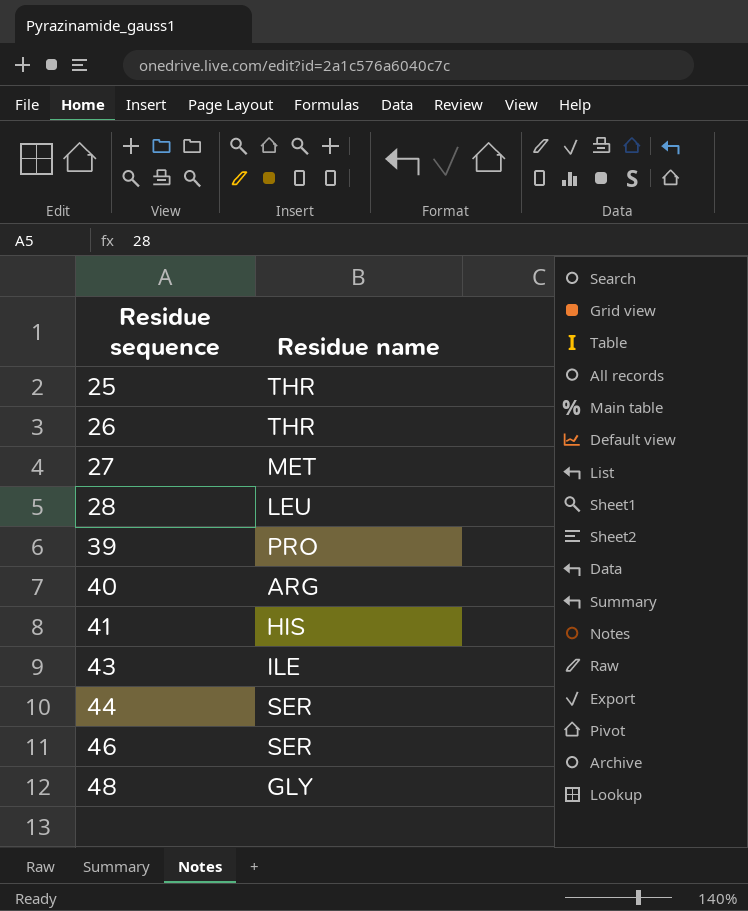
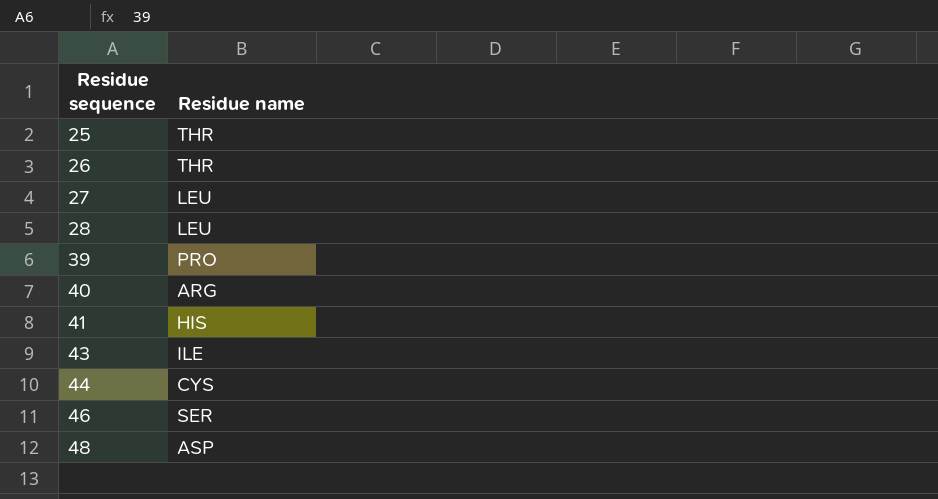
27 | Residue name: MET -> LEU
44 | Residue name: SER -> CYS
48 | Residue name: GLY -> ASP

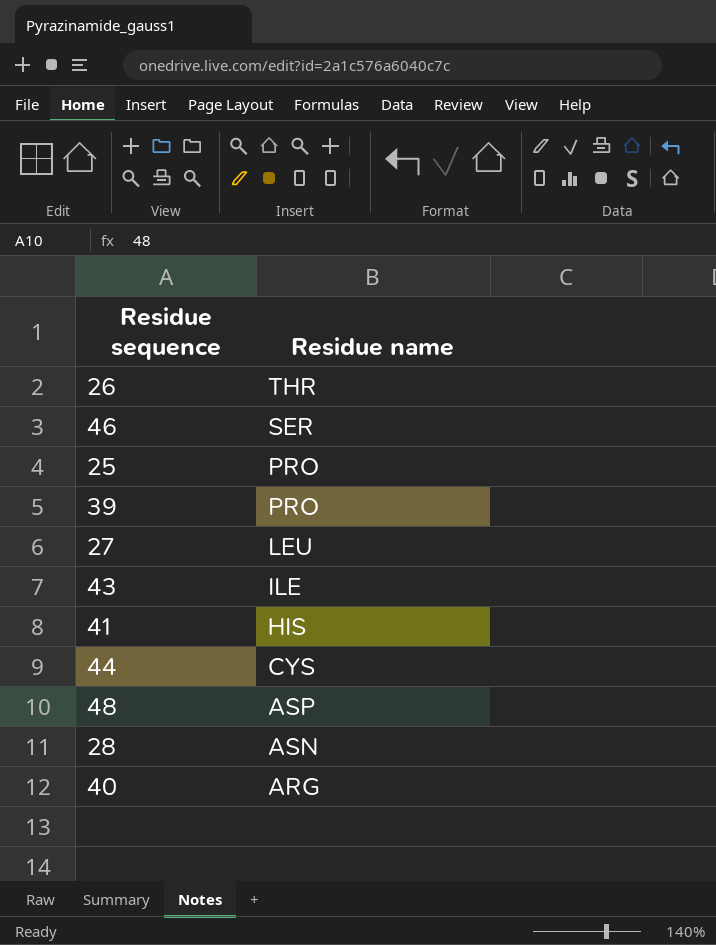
row order: Residue sequence ascending -> Residue name descending
25 | Residue name: THR -> PRO
28 | Residue name: LEU -> ASN

